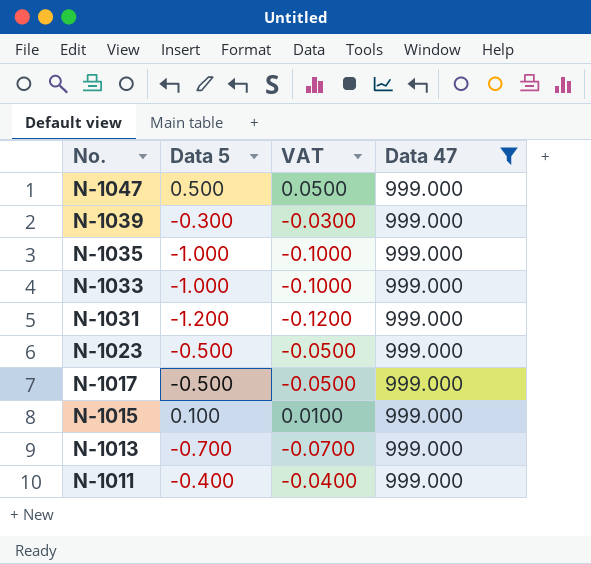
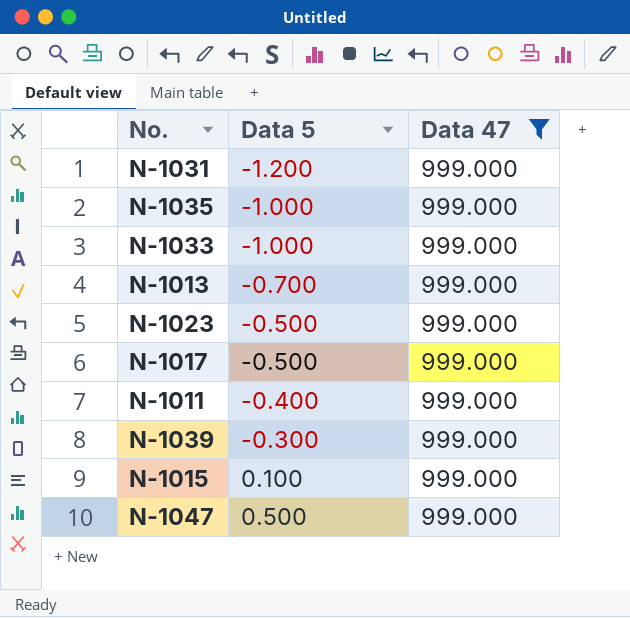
row order: No. descending -> Data 5 ascending
column VAT | formula: [Data 5] * 0.1 -> none

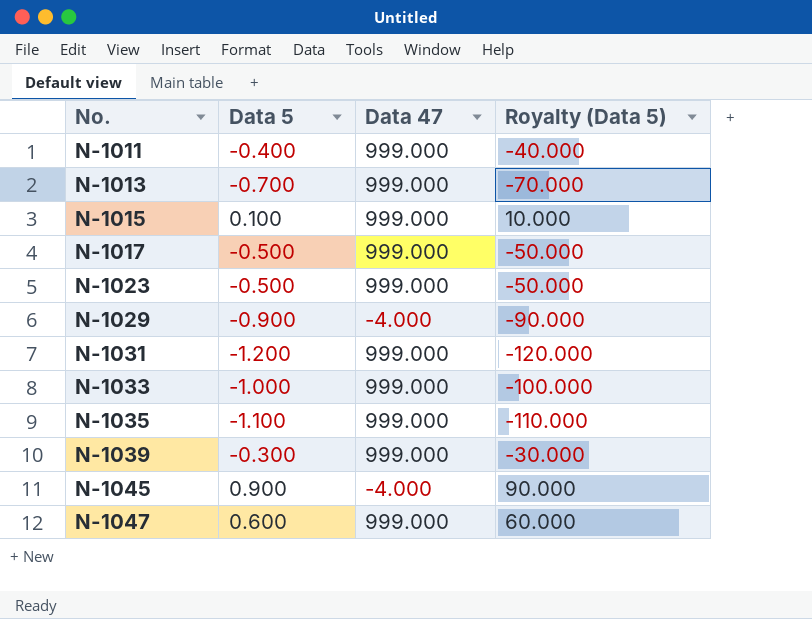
filter: Data 47 = 999.000 -> none
row order: Data 5 ascending -> No. ascending
column Royalty (Data 5) | formula: none -> [Data 5] * 100
N-1035 | Data 5: -1.000 -> -1.100
N-1047 | Data 5: 0.500 -> 0.600

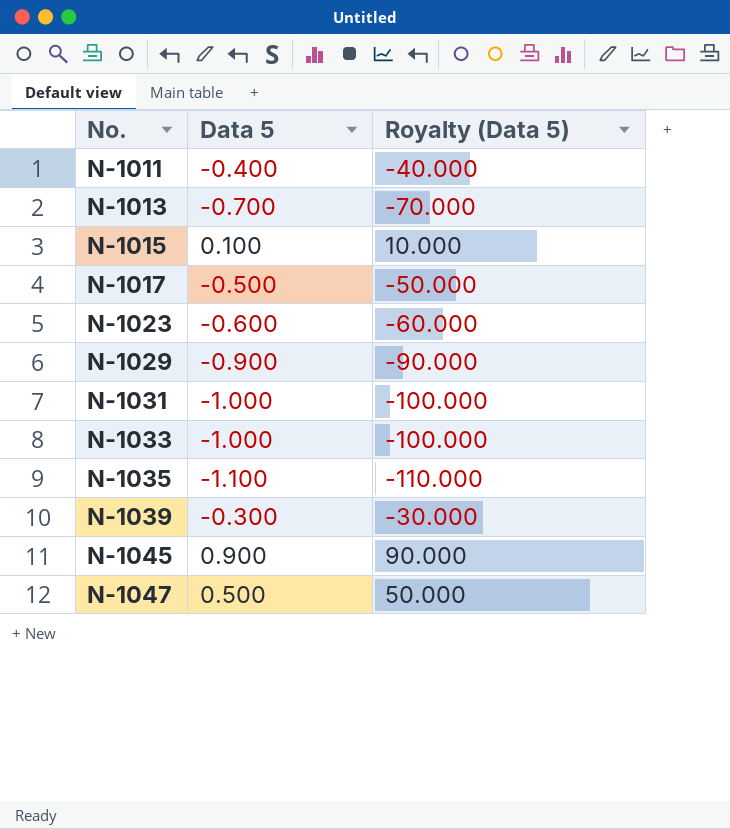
column Data 47 | position: 3 -> none
N-1023 | Data 5: -0.500 -> -0.600
N-1023 | Royalty (Data 5): -50.000 -> -60.000
N-1031 | Data 5: -1.200 -> -1.000
N-1031 | Royalty (Data 5): -120.000 -> -100.000
N-1047 | Data 5: 0.600 -> 0.500
N-1047 | Royalty (Data 5): 60.000 -> 50.000

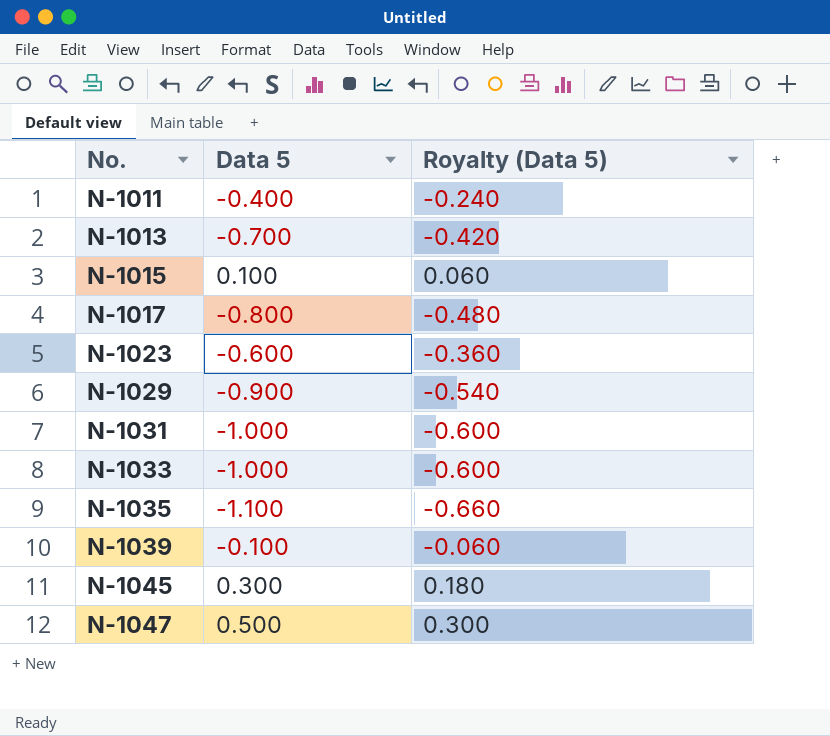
column Royalty (Data 5) | formula: [Data 5] * 100 -> [Data 5] * 0.6
N-1017 | Data 5: -0.500 -> -0.800
N-1039 | Data 5: -0.300 -> -0.100
N-1045 | Data 5: 0.900 -> 0.300

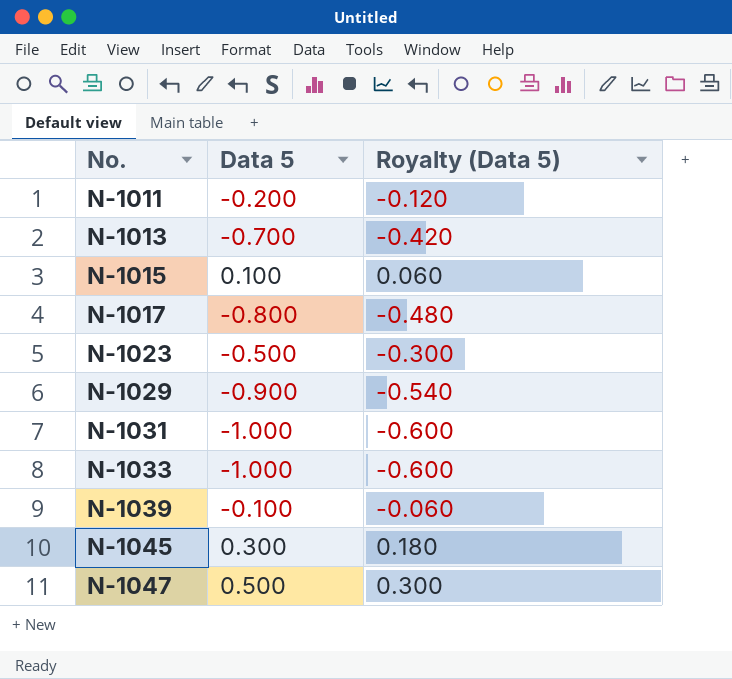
row N-1035: -1.100 | -0.660 -> none
N-1011 | Data 5: -0.400 -> -0.200
N-1011 | Royalty (Data 5): -0.240 -> -0.120
N-1023 | Data 5: -0.600 -> -0.500
N-1023 | Royalty (Data 5): -0.360 -> -0.300

